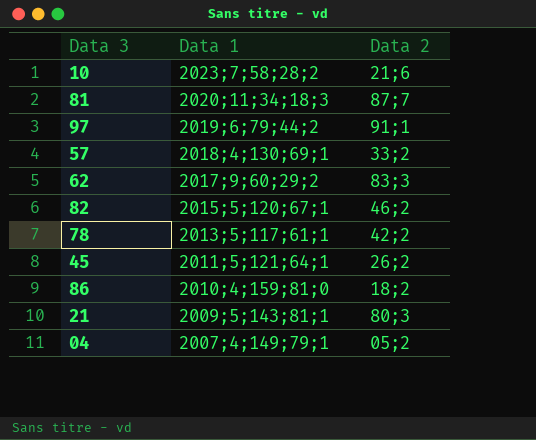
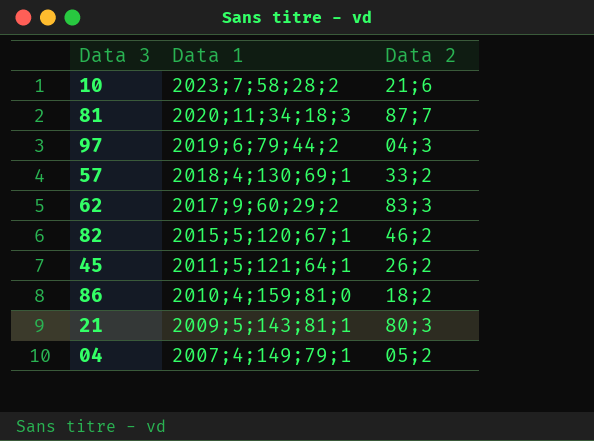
row 78: 2013;5;117;61;1 | 42;2 -> none
97 | Data 2: 91;1 -> 04;3

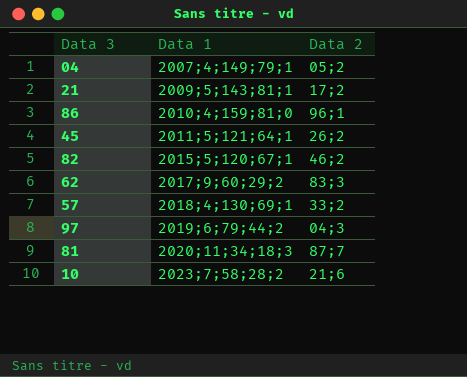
row order: Data 1 descending -> Data 1 ascending
21 | Data 2: 80;3 -> 17;2
86 | Data 2: 18;2 -> 96;1

